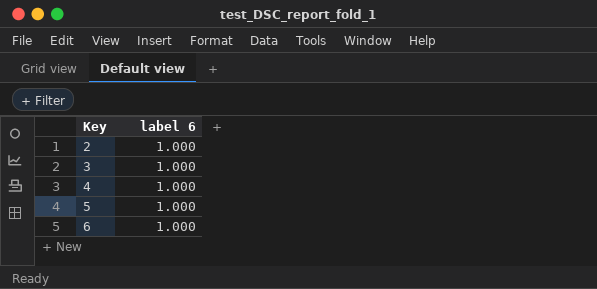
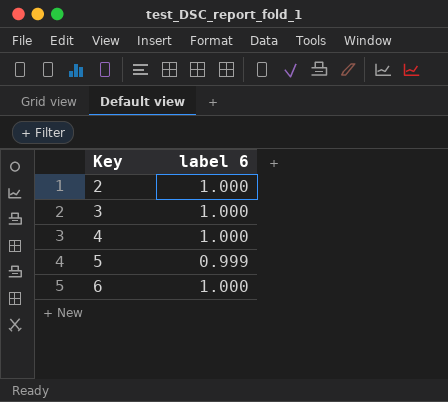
5 | label 6: 1.000 -> 0.999

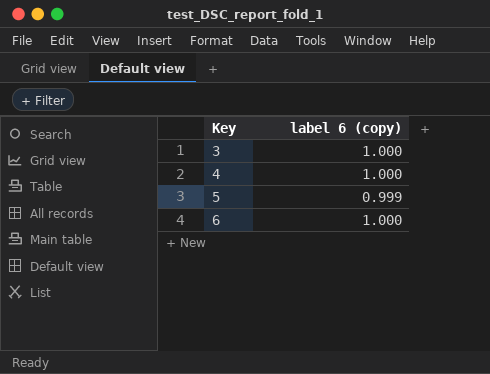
column name: label 6 -> label 6 (copy)
row 2: 1.000 -> none

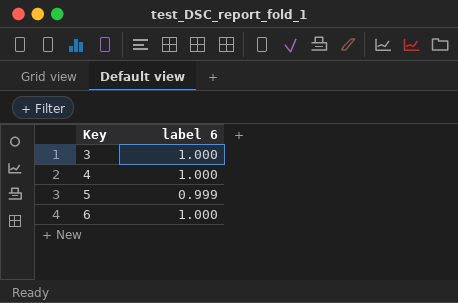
column name: label 6 (copy) -> label 6

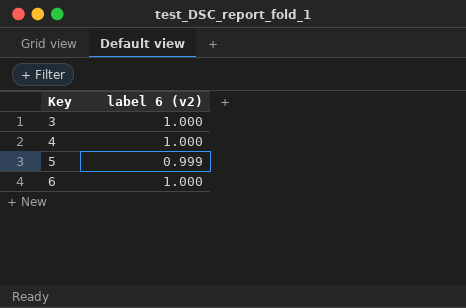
column name: label 6 -> label 6 (v2)

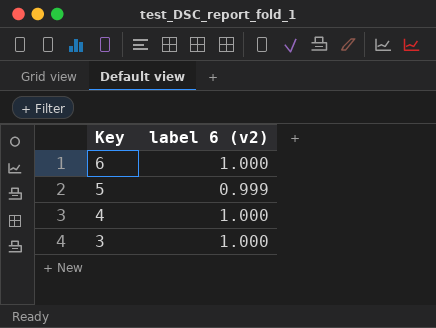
row order: Key ascending -> Key descending

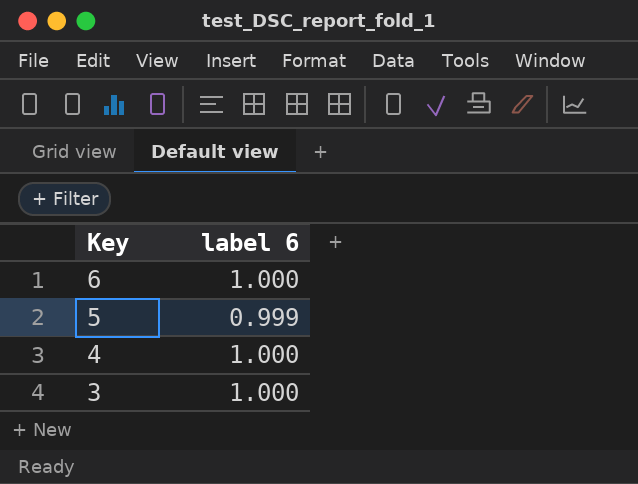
column name: label 6 (v2) -> label 6

